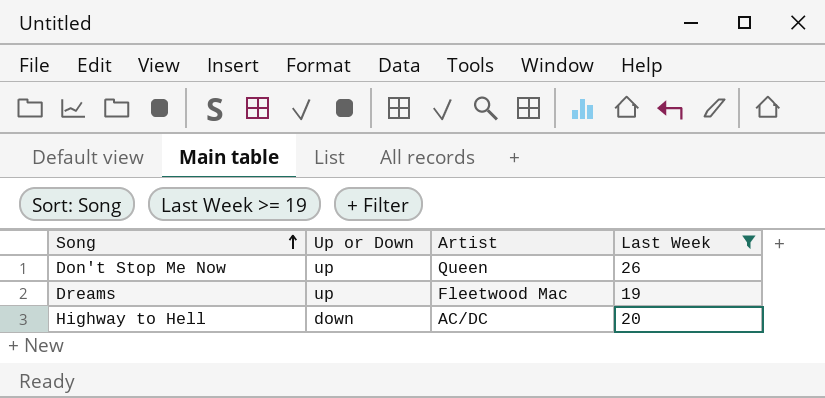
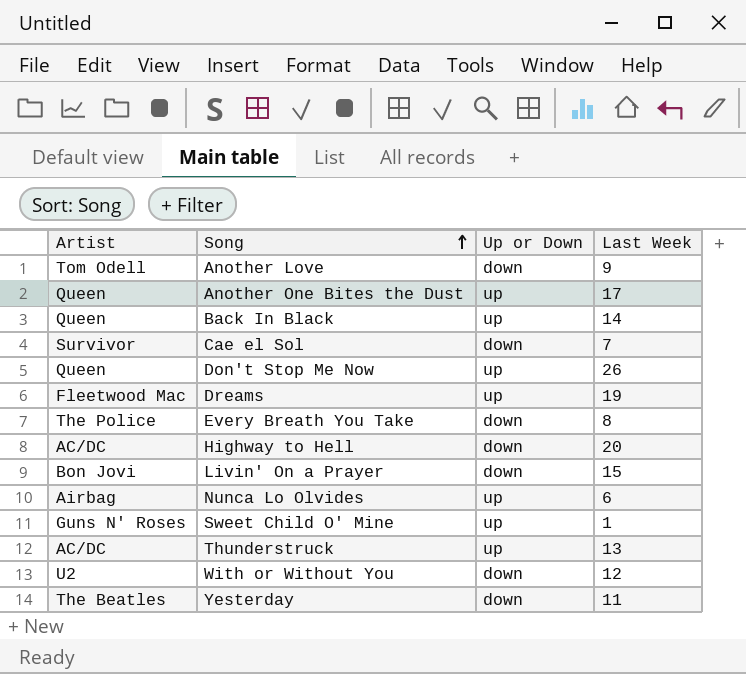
filter: Last Week >= 19 -> none
column Artist | position: 3 -> 1

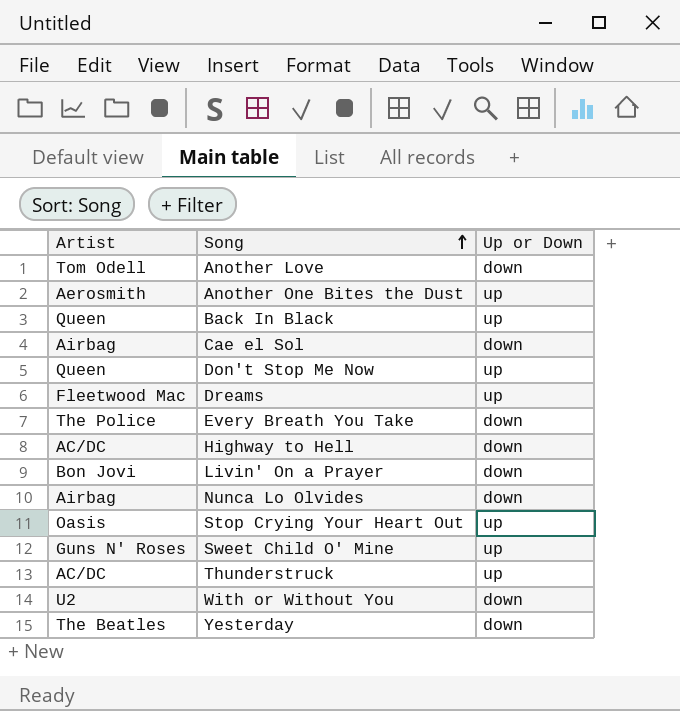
column Last Week | position: 4 -> none
Another One Bites the Dust | Artist: Queen -> Aerosmith
Cae el Sol | Artist: Survivor -> Airbag
Nunca Lo Olvides | Up or Down: up -> down
row Stop Crying Your Heart Out: none -> Oasis | up

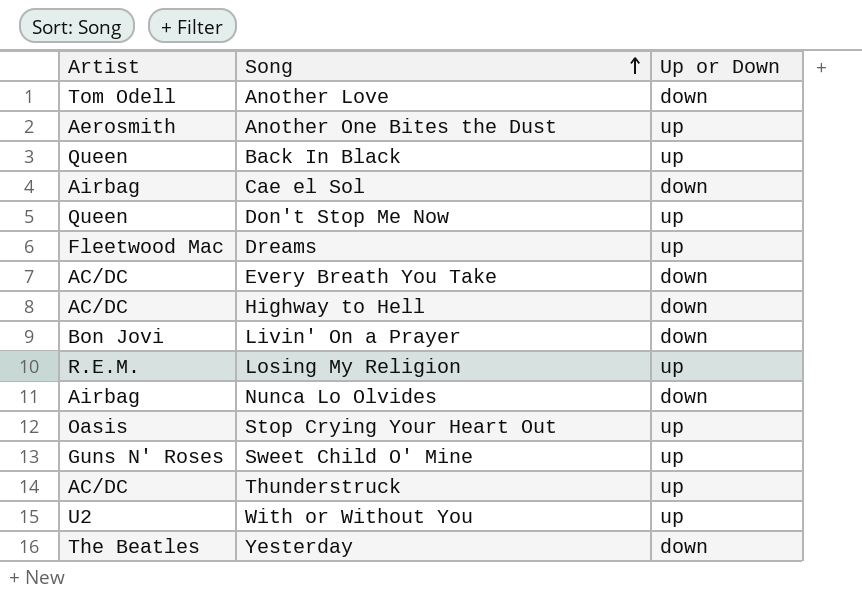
Every Breath You Take | Artist: The Police -> AC/DC
row Losing My Religion: none -> R.E.M. | up
With or Without You | Up or Down: down -> up

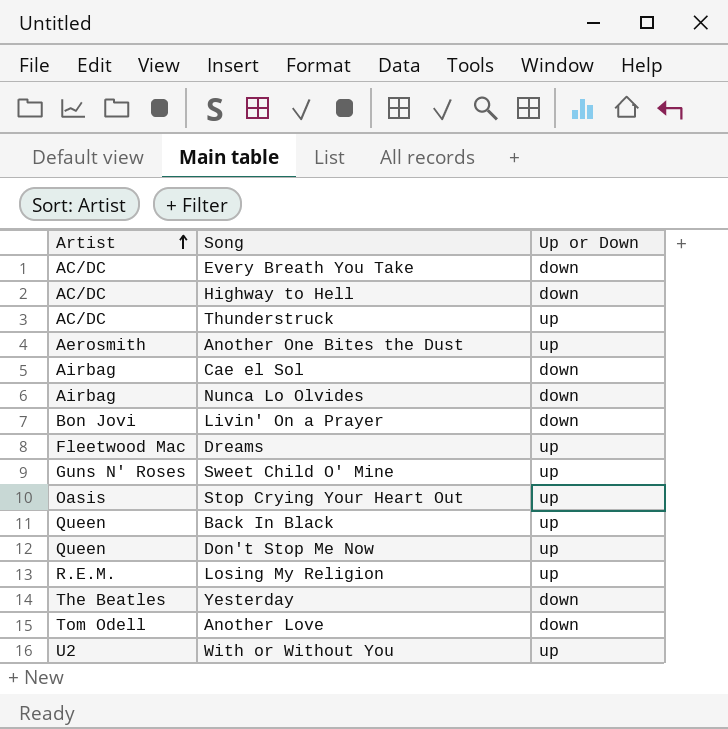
row order: Song ascending -> Artist ascending

